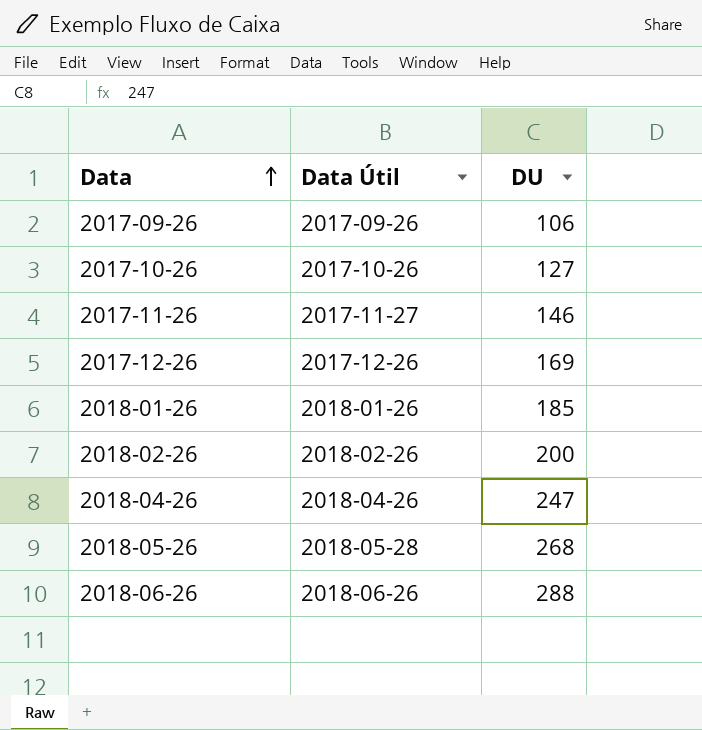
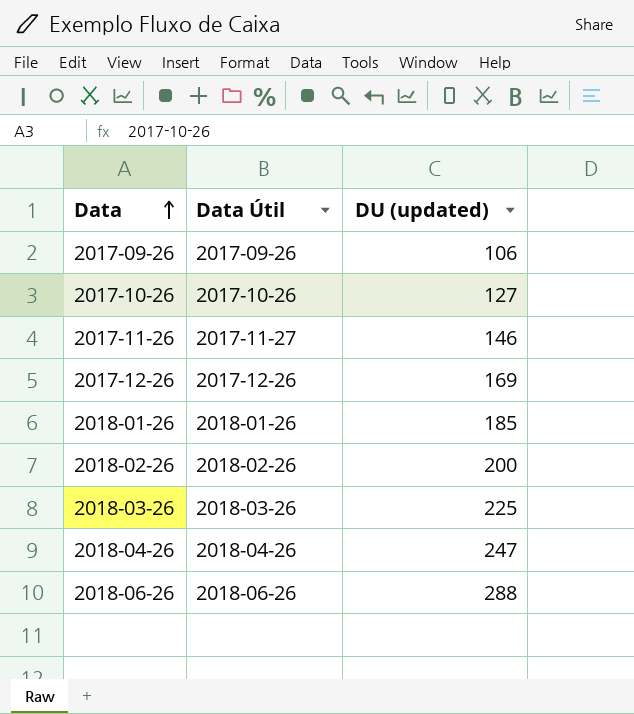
column name: DU -> DU (updated)
row 2018-05-26: 2018-05-28 | 268 -> none
row 2018-03-26: none -> 2018-03-26 | 225

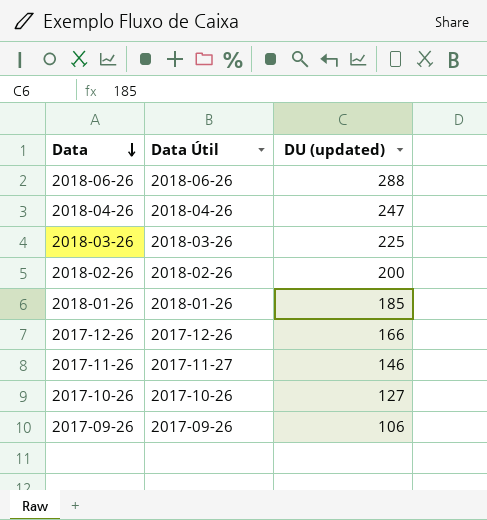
row order: Data ascending -> Data descending
2017-12-26 | DU (updated): 169 -> 166

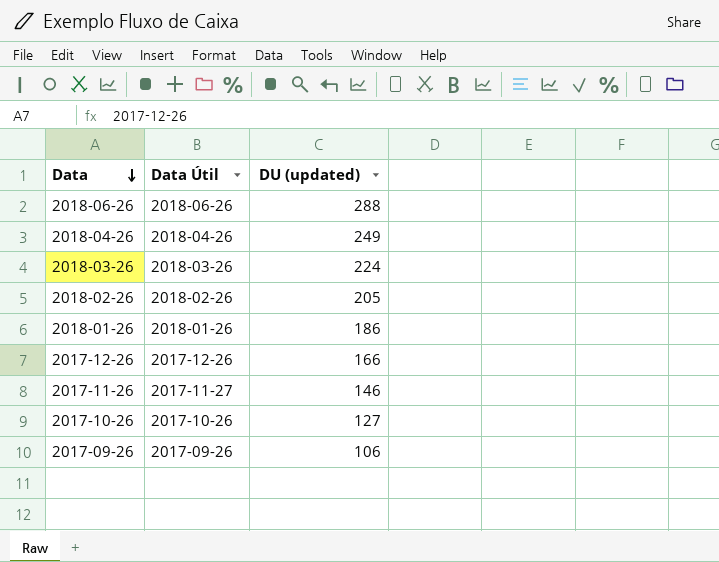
2018-04-26 | DU (updated): 247 -> 249
2018-03-26 | DU (updated): 225 -> 224
2018-02-26 | DU (updated): 200 -> 205
2018-01-26 | DU (updated): 185 -> 186

